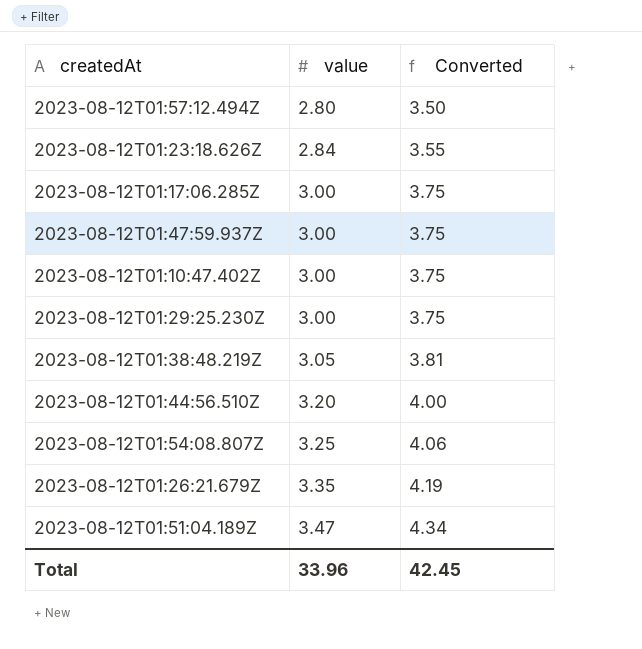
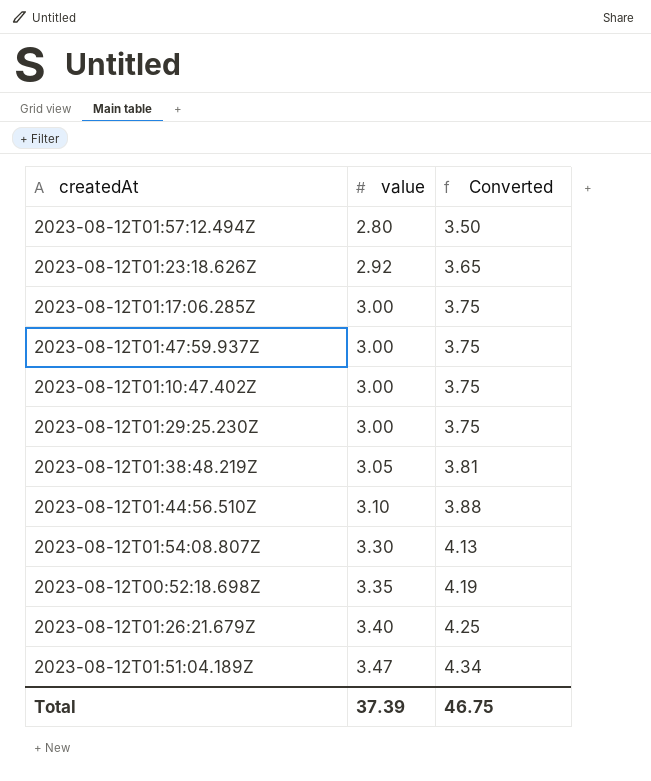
2023-08-12T01:23:18.626Z | value: 2.84 -> 2.92
2023-08-12T01:23:18.626Z | Converted: 3.55 -> 3.65
2023-08-12T01:44:56.510Z | value: 3.20 -> 3.10
2023-08-12T01:44:56.510Z | Converted: 4.00 -> 3.88
2023-08-12T01:54:08.807Z | value: 3.25 -> 3.30
2023-08-12T01:54:08.807Z | Converted: 4.06 -> 4.13
row 2023-08-12T00:52:18.698Z: none -> 3.35 | 4.19
2023-08-12T01:26:21.679Z | value: 3.35 -> 3.40
2023-08-12T01:26:21.679Z | Converted: 4.19 -> 4.25
Total | value: 33.96 -> 37.39
Total | Converted: 42.45 -> 46.75

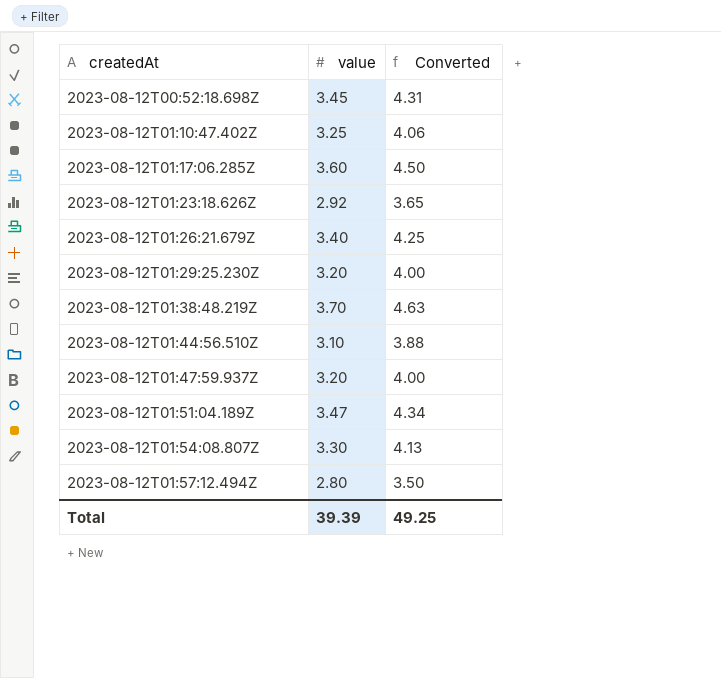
row order: value ascending -> createdAt ascending
2023-08-12T00:52:18.698Z | value: 3.35 -> 3.45
2023-08-12T00:52:18.698Z | Converted: 4.19 -> 4.31
2023-08-12T01:10:47.402Z | value: 3.00 -> 3.25
2023-08-12T01:10:47.402Z | Converted: 3.75 -> 4.06
2023-08-12T01:17:06.285Z | value: 3.00 -> 3.60
2023-08-12T01:17:06.285Z | Converted: 3.75 -> 4.50
2023-08-12T01:29:25.230Z | value: 3.00 -> 3.20
2023-08-12T01:29:25.230Z | Converted: 3.75 -> 4.00
2023-08-12T01:38:48.219Z | value: 3.05 -> 3.70
2023-08-12T01:38:48.219Z | Converted: 3.81 -> 4.63
2023-08-12T01:47:59.937Z | value: 3.00 -> 3.20
2023-08-12T01:47:59.937Z | Converted: 3.75 -> 4.00
Total | value: 37.39 -> 39.39
Total | Converted: 46.75 -> 49.25

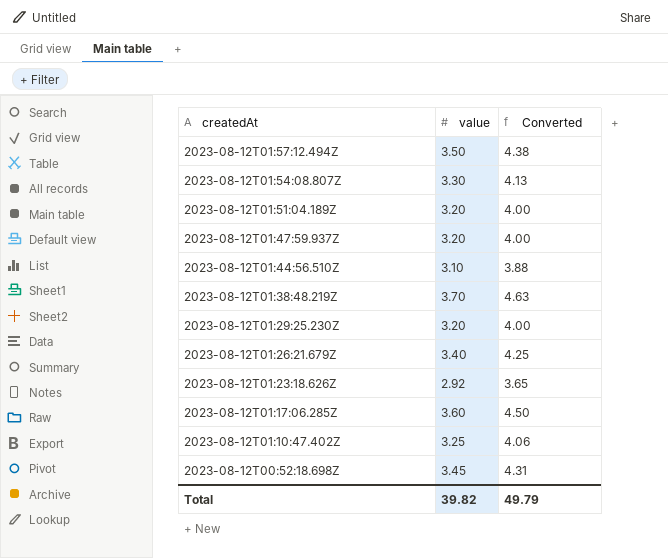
row order: createdAt ascending -> createdAt descending
2023-08-12T01:57:12.494Z | value: 2.80 -> 3.50
2023-08-12T01:57:12.494Z | Converted: 3.50 -> 4.38
2023-08-12T01:51:04.189Z | value: 3.47 -> 3.20
2023-08-12T01:51:04.189Z | Converted: 4.34 -> 4.00
Total | value: 39.39 -> 39.82
Total | Converted: 49.25 -> 49.79

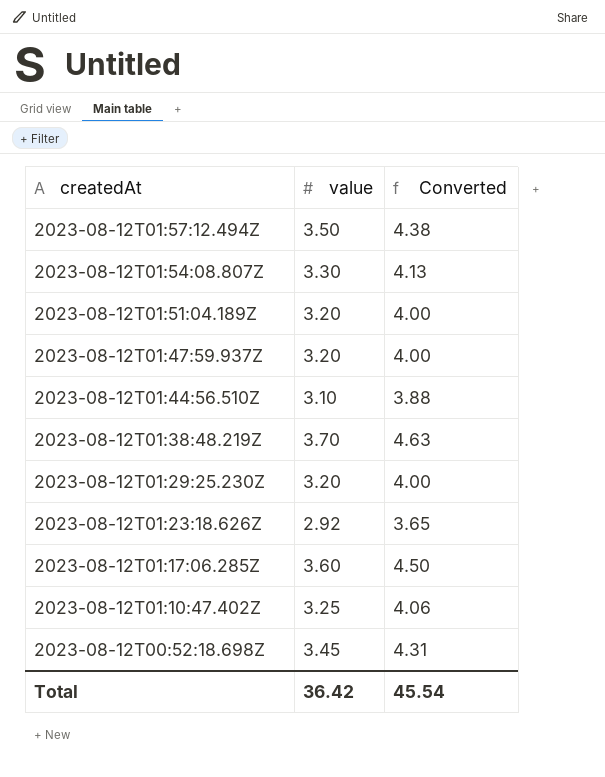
row 2023-08-12T01:26:21.679Z: 3.40 | 4.25 -> none
Total | value: 39.82 -> 36.42
Total | Converted: 49.79 -> 45.54

